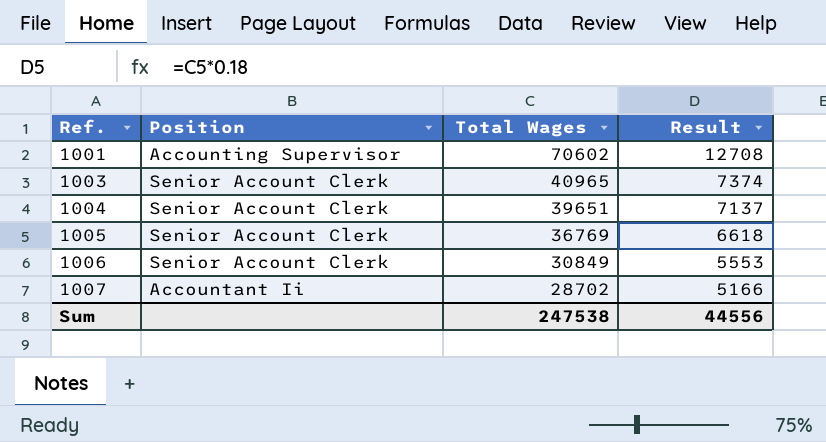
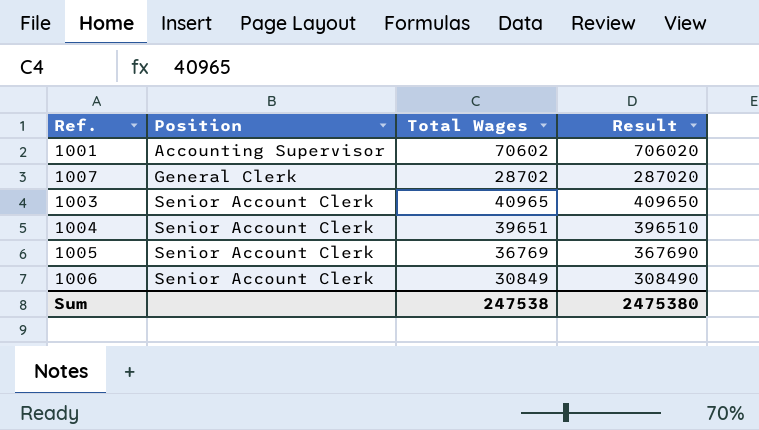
row order: Ref. ascending -> Position ascending
column Result | formula: [Total Wages] * 0.18 -> [Total Wages] * 10
1007 | Position: Accountant Ii -> General Clerk
Sum | Result: 44556 -> 2475380

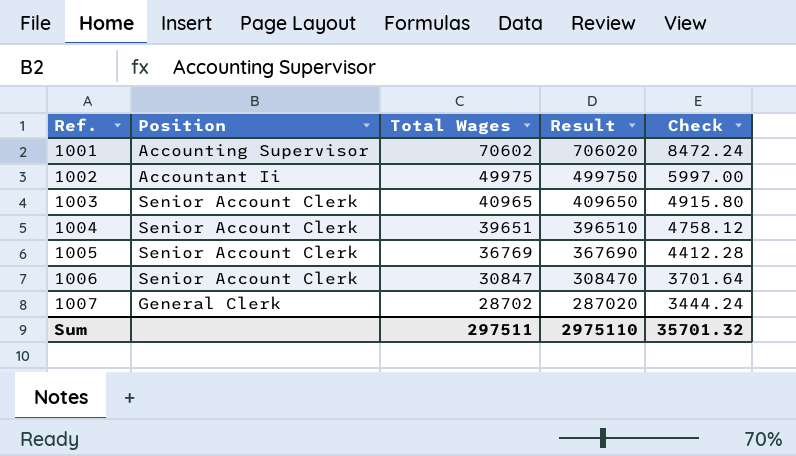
row order: Position ascending -> Ref. ascending
column Check | formula: none -> [Total Wages] * 0.12
row 1002: none -> Accountant Ii | 49975 | 499750 | 5997.00
1006 | Total Wages: 30849 -> 30847
1006 | Result: 308490 -> 308470
Sum | Total Wages: 247538 -> 297511
Sum | Result: 2475380 -> 2975110

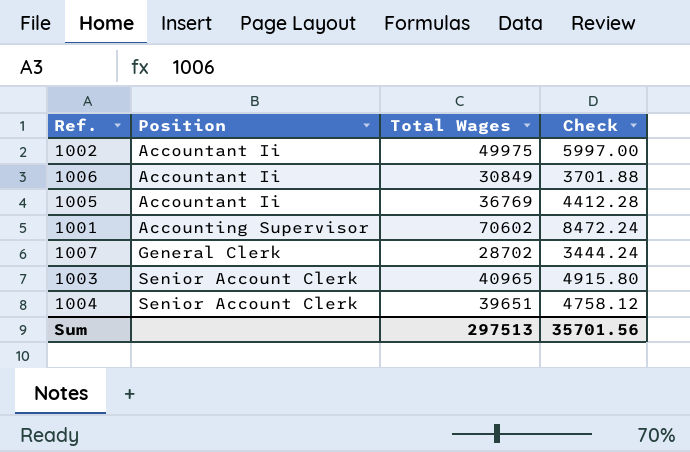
row order: Ref. ascending -> Position ascending
column Result | formula: [Total Wages] * 10 -> none
1006 | Position: Senior Account Clerk -> Accountant Ii
1006 | Total Wages: 30847 -> 30849
1006 | Check: 3701.64 -> 3701.88
1005 | Position: Senior Account Clerk -> Accountant Ii
Sum | Total Wages: 297511 -> 297513
Sum | Check: 35701.32 -> 35701.56

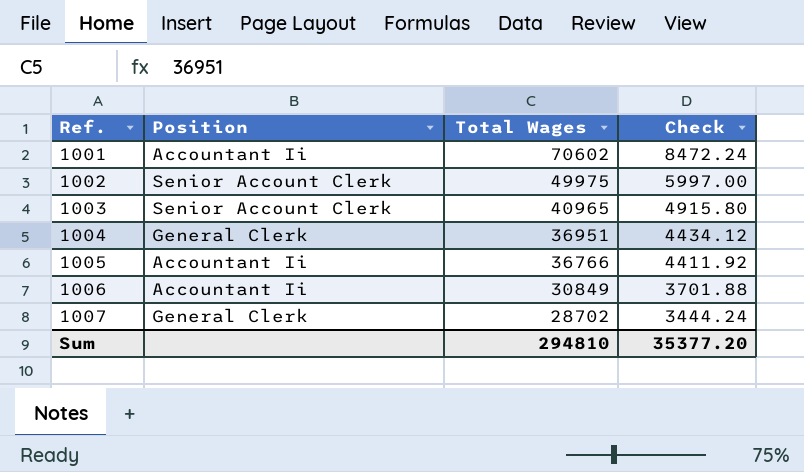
row order: Position ascending -> Ref. ascending
1001 | Position: Accounting Supervisor -> Accountant Ii
1002 | Position: Accountant Ii -> Senior Account Clerk
1004 | Position: Senior Account Clerk -> General Clerk
1004 | Total Wages: 39651 -> 36951
1004 | Check: 4758.12 -> 4434.12
1005 | Total Wages: 36769 -> 36766
1005 | Check: 4412.28 -> 4411.92
Sum | Total Wages: 297513 -> 294810
Sum | Check: 35701.56 -> 35377.20

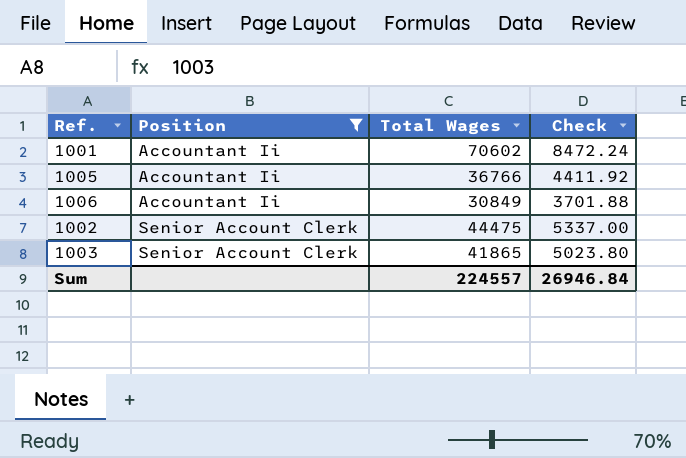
filter: none -> Position != General Clerk
row order: Ref. ascending -> Position ascending
1002 | Total Wages: 49975 -> 44475
1002 | Check: 5997.00 -> 5337.00
1003 | Total Wages: 40965 -> 41865
1003 | Check: 4915.80 -> 5023.80
Sum | Total Wages: 294810 -> 224557
Sum | Check: 35377.20 -> 26946.84

